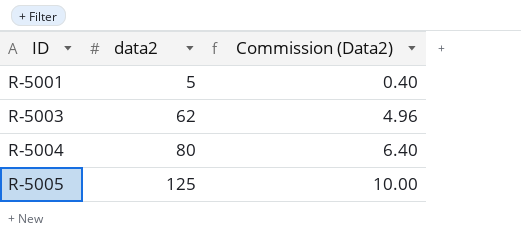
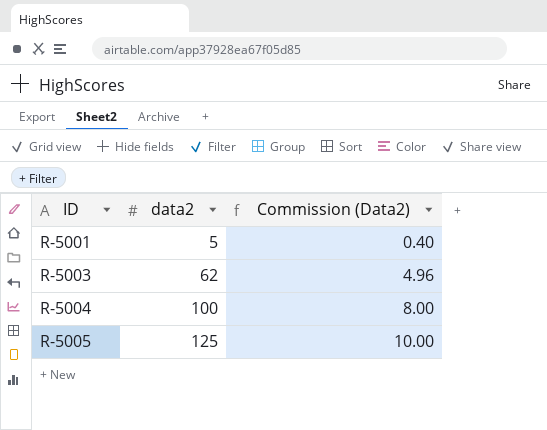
R-5004 | data2: 80 -> 100
R-5004 | Commission (Data2): 6.40 -> 8.00

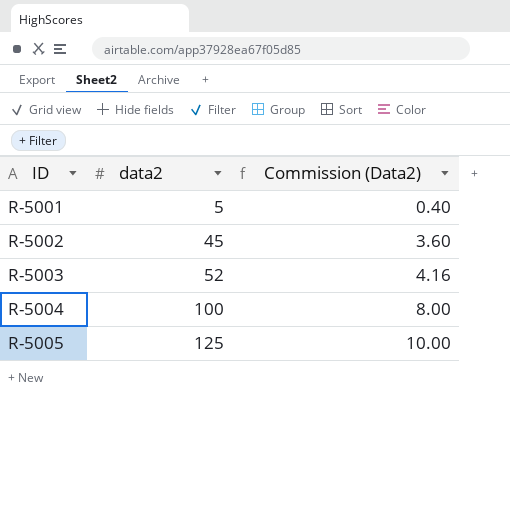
row R-5002: none -> 45 | 3.60
R-5003 | data2: 62 -> 52
R-5003 | Commission (Data2): 4.96 -> 4.16

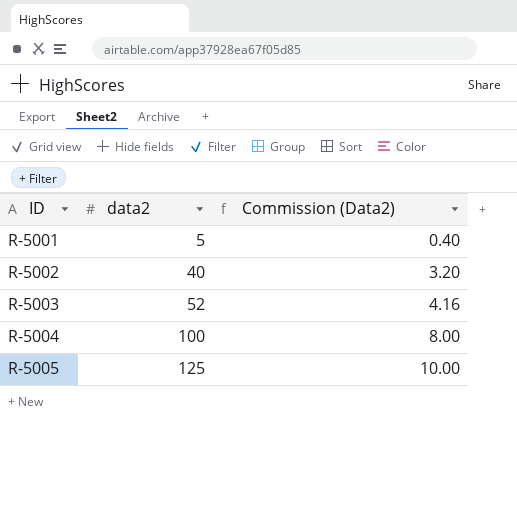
R-5002 | data2: 45 -> 40
R-5002 | Commission (Data2): 3.60 -> 3.20

